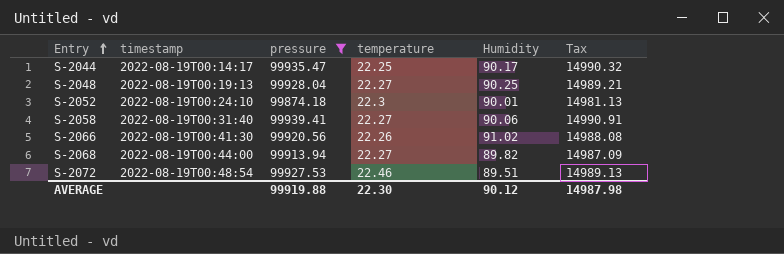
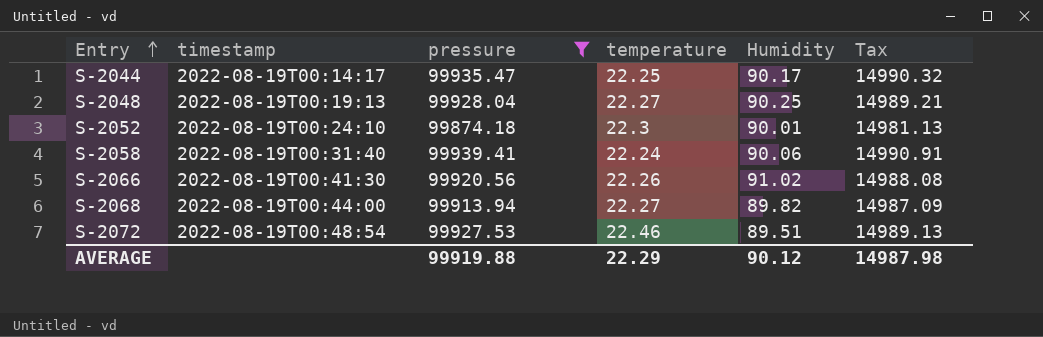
S-2058 | temperature: 22.27 -> 22.24
AVERAGE | temperature: 22.30 -> 22.29

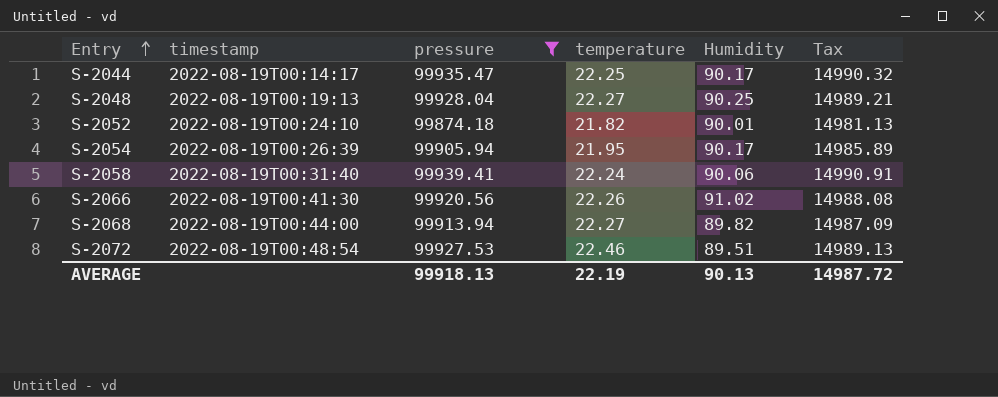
S-2052 | temperature: 22.3 -> 21.82
row S-2054: none -> 2022-08-19T00:26:39 | 99905.94 | 21.95 | 90.17 | 14985.89
AVERAGE | pressure: 99919.88 -> 99918.13
AVERAGE | temperature: 22.29 -> 22.19
AVERAGE | Humidity: 90.12 -> 90.13
AVERAGE | Tax: 14987.98 -> 14987.72

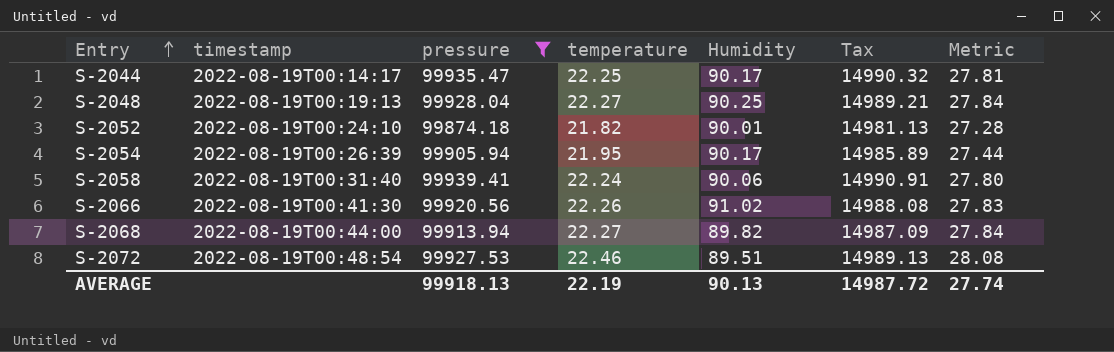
column Metric | formula: none -> [temperature] * 1.25

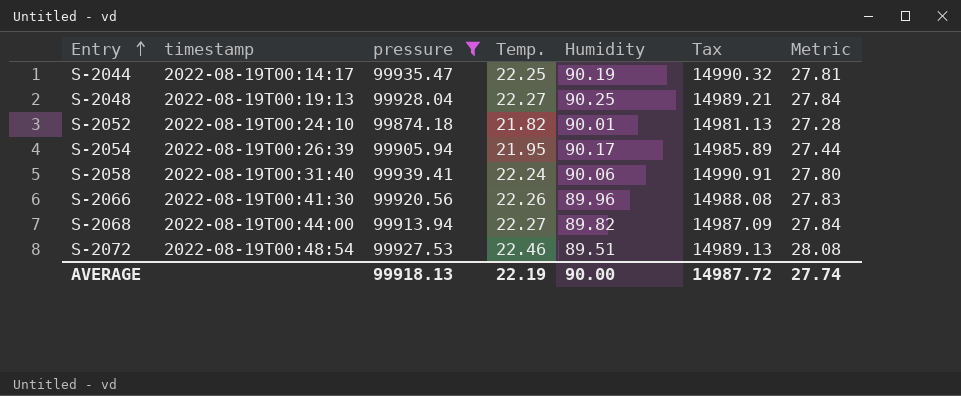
column name: temperature -> Temp.
S-2044 | Humidity: 90.17 -> 90.19
S-2066 | Humidity: 91.02 -> 89.96
AVERAGE | Humidity: 90.13 -> 90.00

